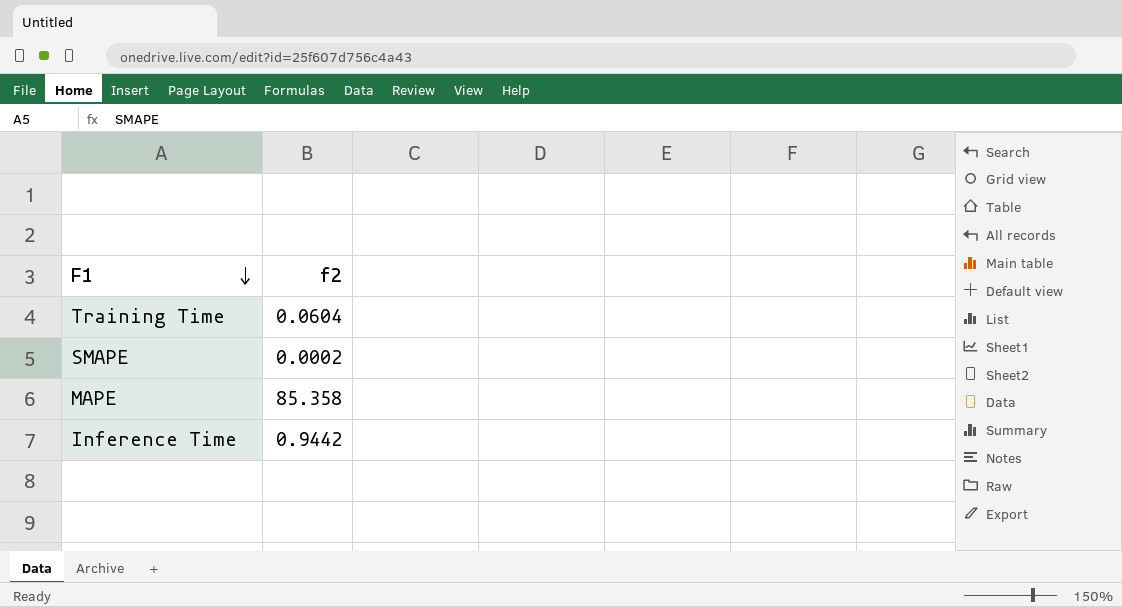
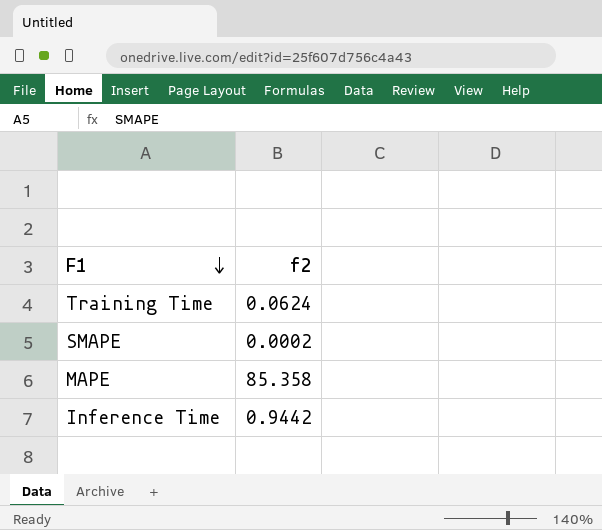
Training Time | f2: 0.0604 -> 0.0624

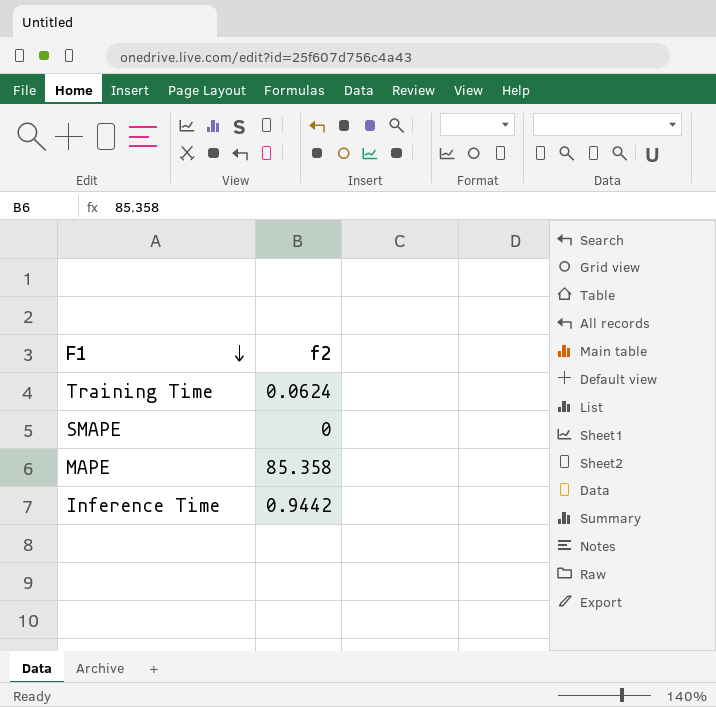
SMAPE | f2: 0.0002 -> 0

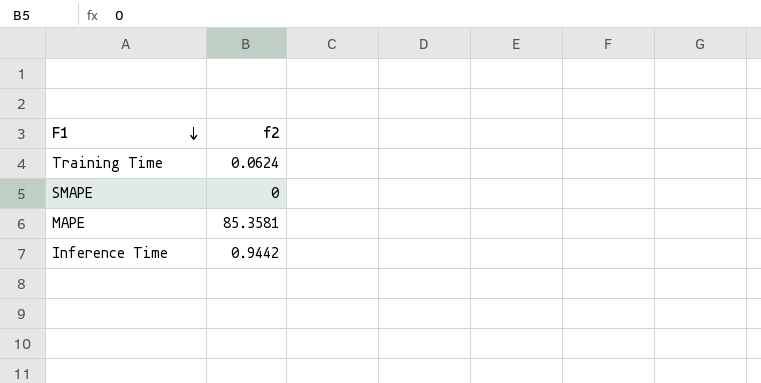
MAPE | f2: 85.358 -> 85.3581

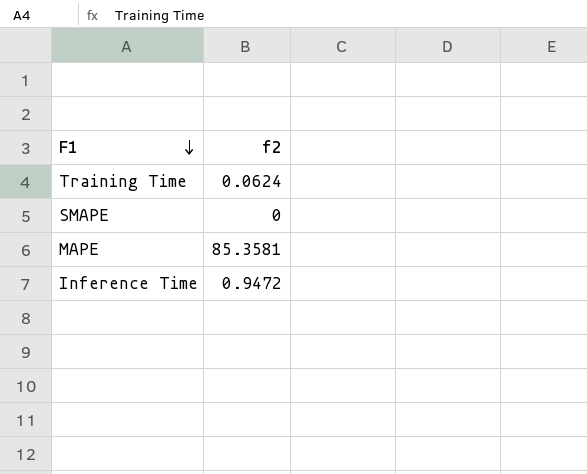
Inference Time | f2: 0.9442 -> 0.9472

